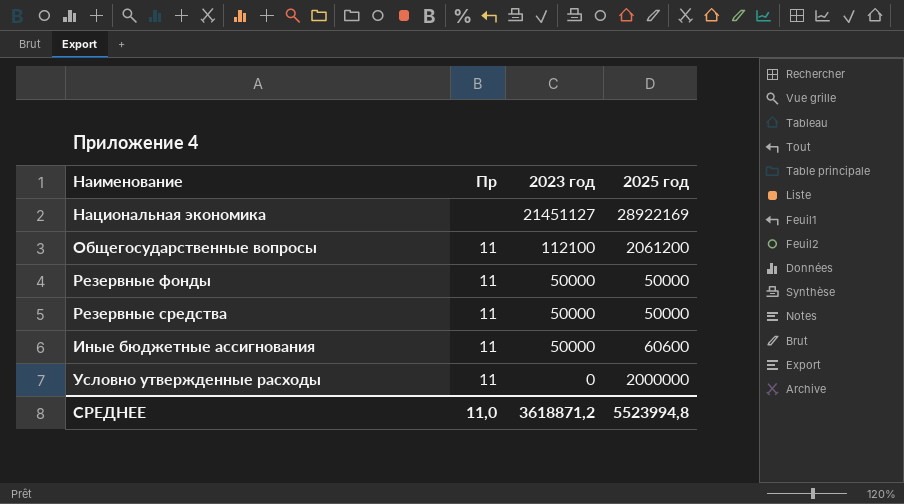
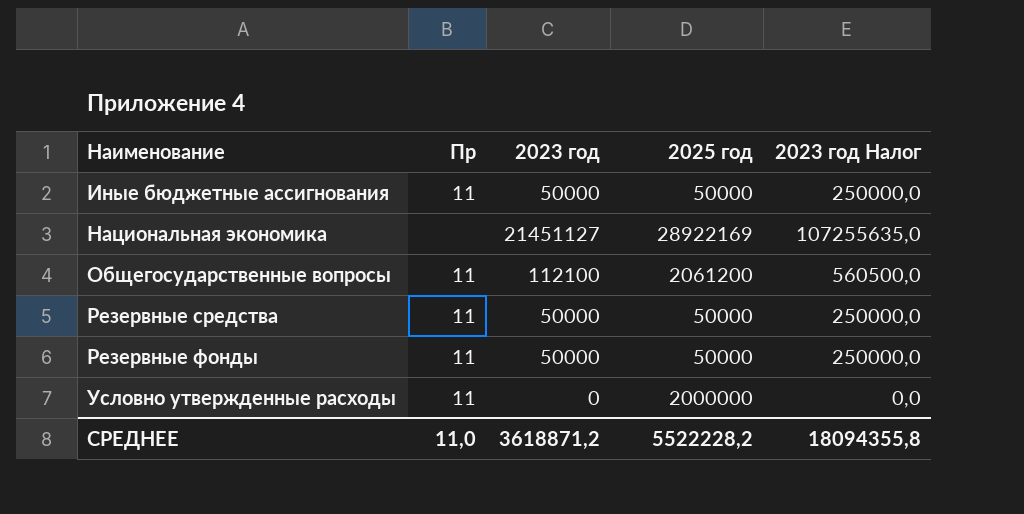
row order: 2023 год descending -> Наименование ascending
column 2023 год Налог | formula: none -> [2023 год] * 5
Иные бюджетные ассигнования | 2025 год: 60600 -> 50000
СРЕДНЕЕ | 2025 год: 5523994,8 -> 5522228,2

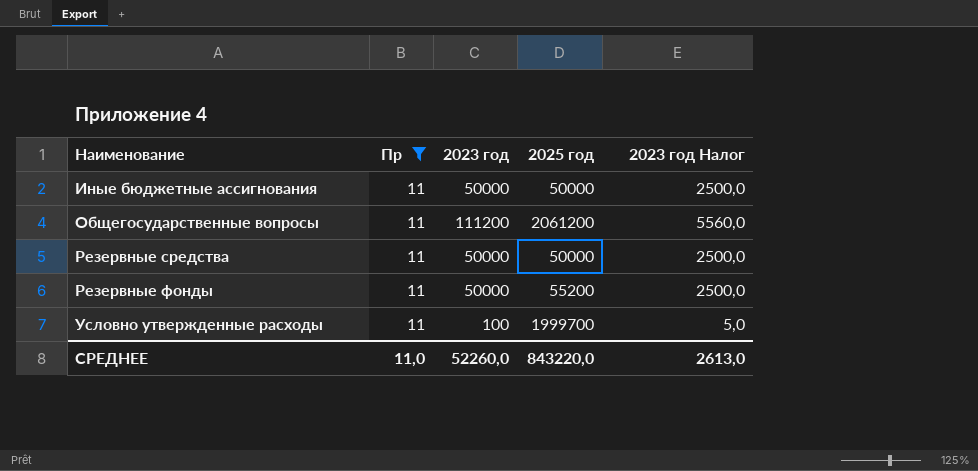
filter: none -> Пр = 11
column 2023 год Налог | formula: [2023 год] * 5 -> [2023 год] * 0,05
Общегосударственные вопросы | 2023 год: 112100 -> 111200
Резервные фонды | 2025 год: 50000 -> 55200
Условно утвержденные расходы | 2023 год: 0 -> 100
Условно утвержденные расходы | 2025 год: 2000000 -> 1999700
СРЕДНЕЕ | 2023 год: 3618871,2 -> 52260,0
СРЕДНЕЕ | 2025 год: 5522228,2 -> 843220,0
СРЕДНЕЕ | 2023 год Налог: 18094355,8 -> 2613,0

